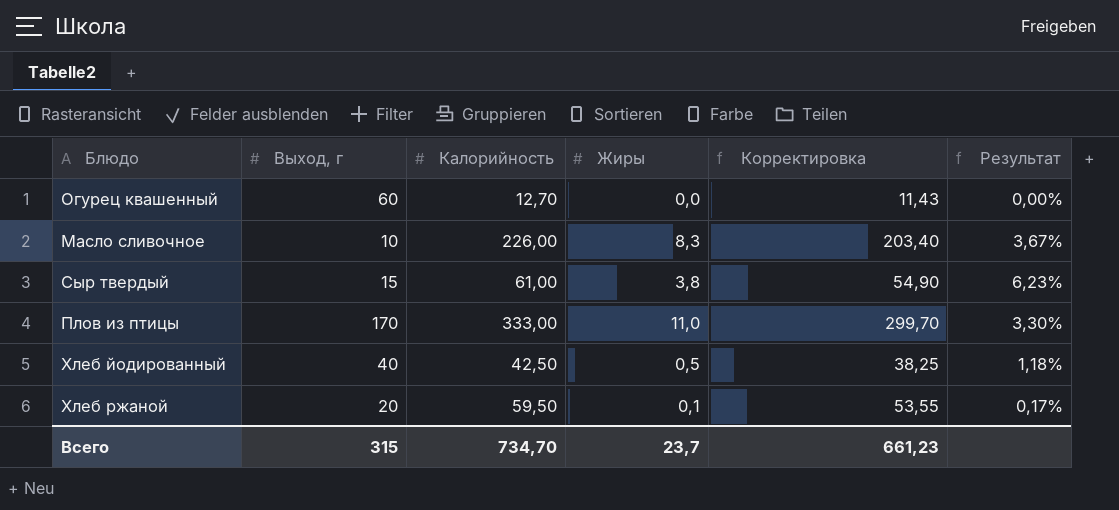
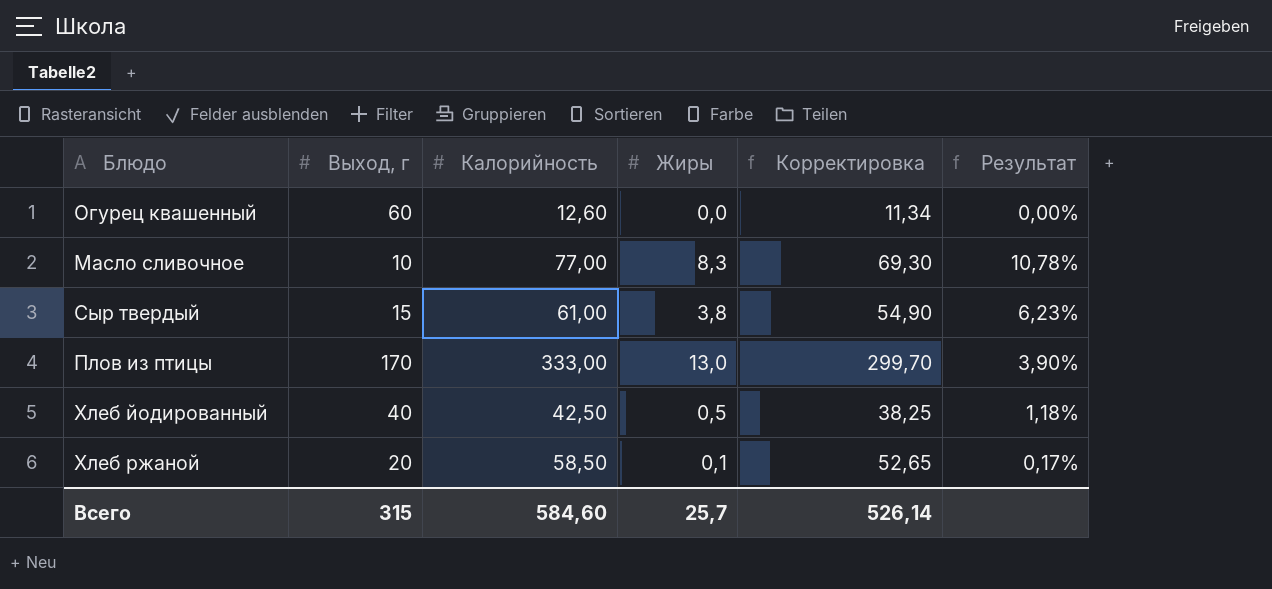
Огурец квашенный | Калорийность: 12,70 -> 12,60
Огурец квашенный | Корректировка: 11,43 -> 11,34
Масло сливочное | Калорийность: 226,00 -> 77,00
Масло сливочное | Корректировка: 203,40 -> 69,30
Масло сливочное | Результат: 3,67% -> 10,78%
Плов из птицы | Жиры: 11,0 -> 13,0
Плов из птицы | Результат: 3,30% -> 3,90%
Хлеб ржаной | Калорийность: 59,50 -> 58,50
Хлеб ржаной | Корректировка: 53,55 -> 52,65
Всего | Калорийность: 734,70 -> 584,60
Всего | Жиры: 23,7 -> 25,7
Всего | Корректировка: 661,23 -> 526,14

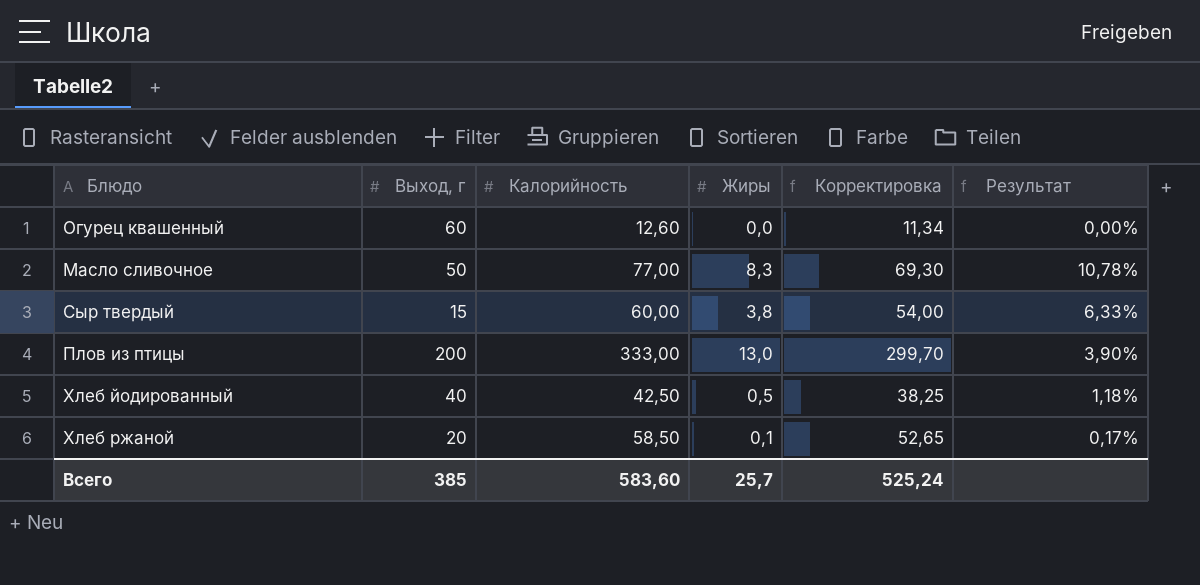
Масло сливочное | Выход, г: 10 -> 50
Сыр твердый | Калорийность: 61,00 -> 60,00
Сыр твердый | Корректировка: 54,90 -> 54,00
Сыр твердый | Результат: 6,23% -> 6,33%
Плов из птицы | Выход, г: 170 -> 200
Всего | Выход, г: 315 -> 385
Всего | Калорийность: 584,60 -> 583,60
Всего | Корректировка: 526,14 -> 525,24

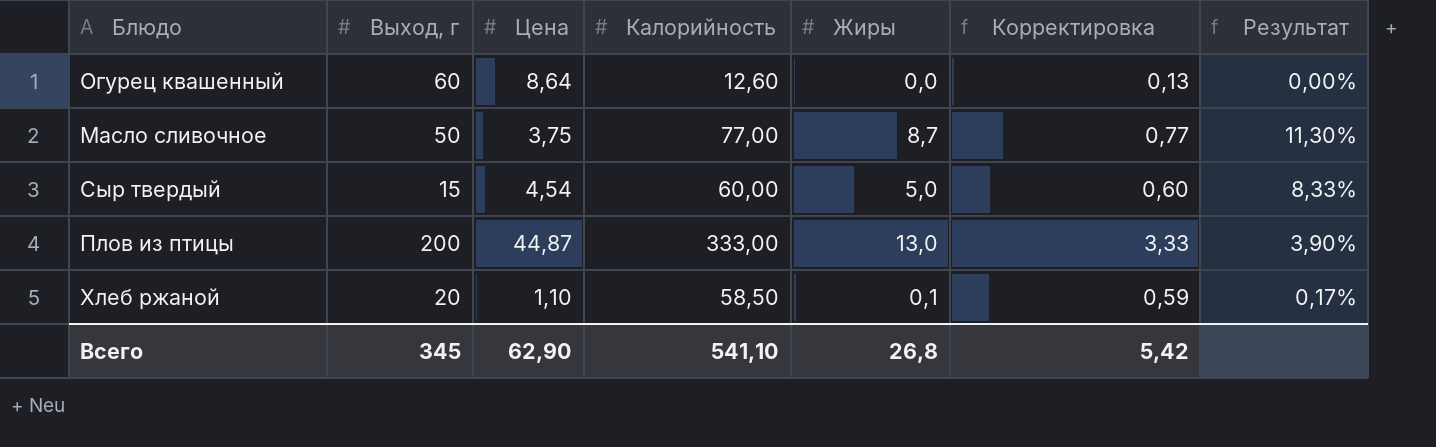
column Цена | position: none -> 3
column Корректировка | formula: [Калорийность] * 0,9 -> [Калорийность] * 0,01
row Хлеб йодированный: 40 | 42,50 | 0,5 | 38,25 | 1,18% -> none
Масло сливочное | Жиры: 8,3 -> 8,7
Масло сливочное | Результат: 10,78% -> 11,30%
Сыр твердый | Жиры: 3,8 -> 5,0
Сыр твердый | Результат: 6,33% -> 8,33%
Всего | Выход, г: 385 -> 345
Всего | Калорийность: 583,60 -> 541,10
Всего | Жиры: 25,7 -> 26,8
Всего | Корректировка: 525,24 -> 5,42

